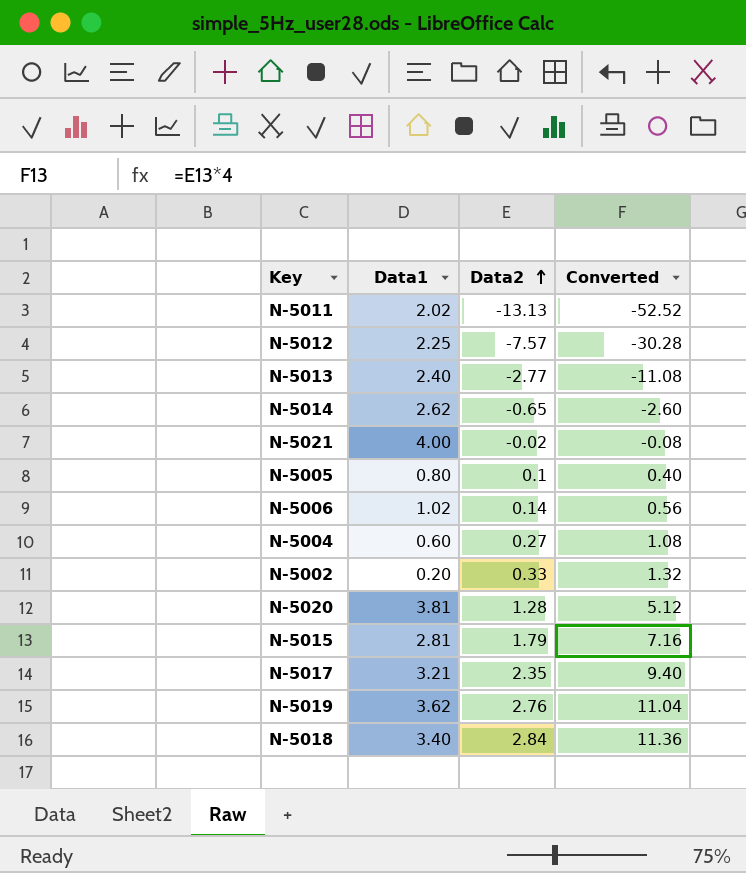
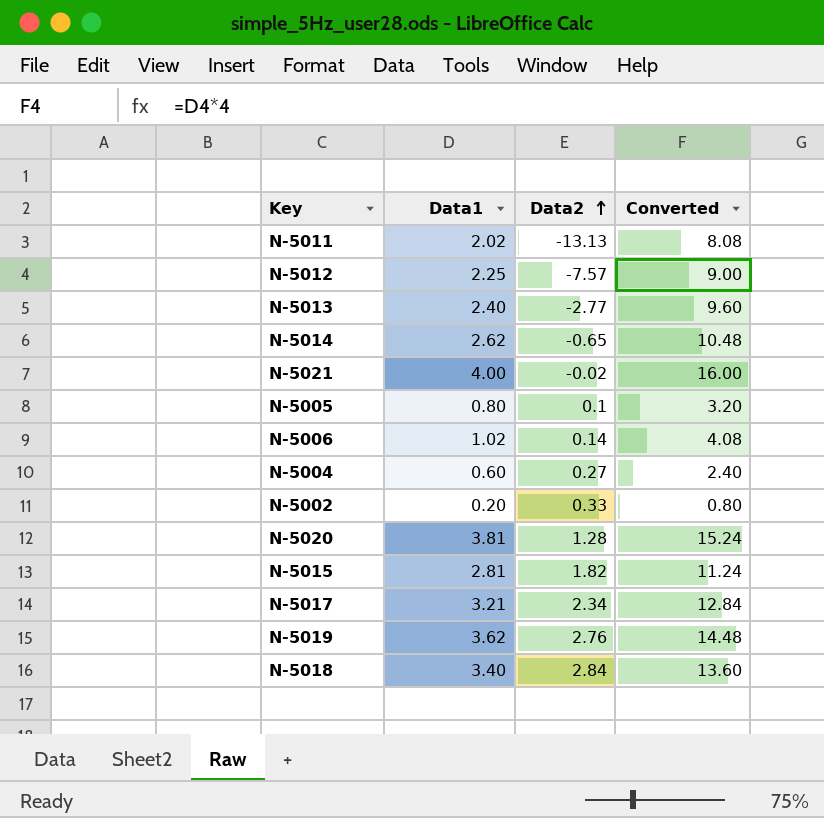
column Converted | formula: [Data2] * 4 -> [Data1] * 4
N-5015 | Data2: 1.79 -> 1.82
N-5017 | Data2: 2.35 -> 2.34

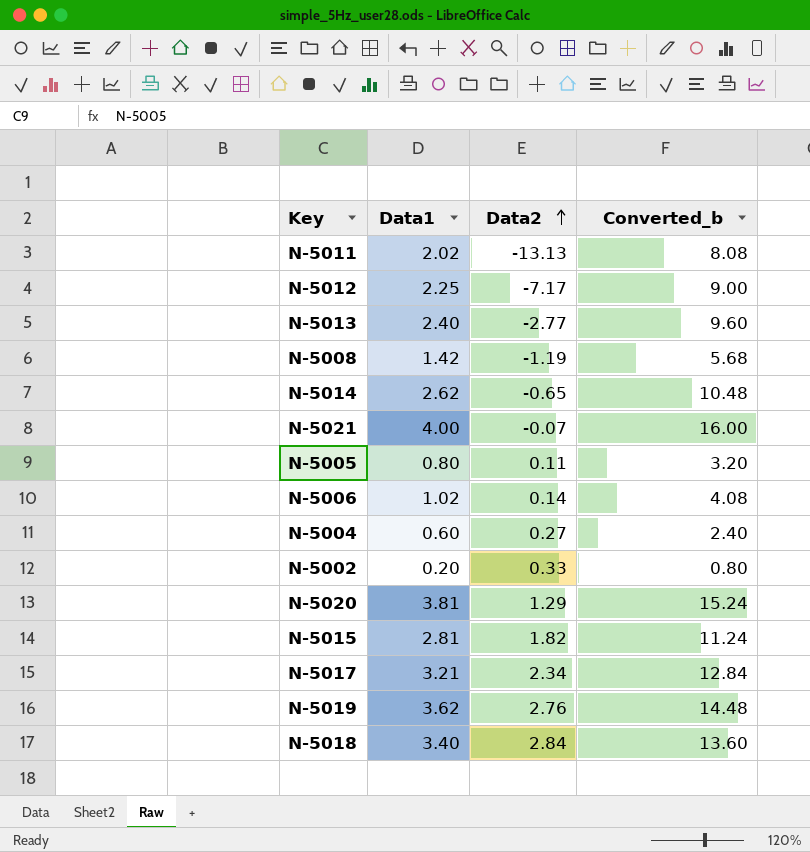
column name: Converted -> Converted_b
N-5012 | Data2: -7.57 -> -7.17
row N-5008: none -> 1.42 | -1.19 | 5.68
N-5021 | Data2: -0.02 -> -0.07
N-5005 | Data2: 0.1 -> 0.11
N-5020 | Data2: 1.28 -> 1.29

